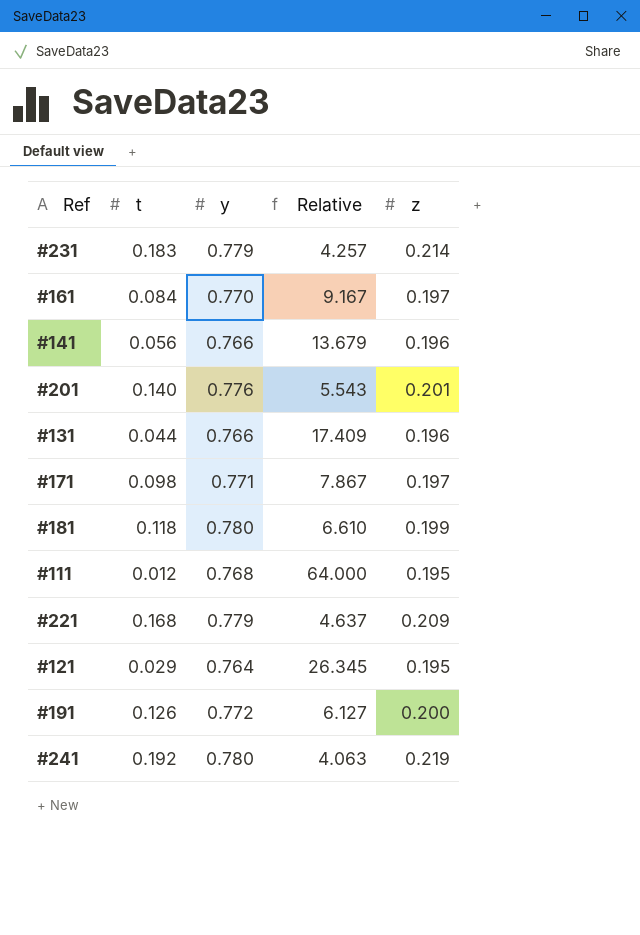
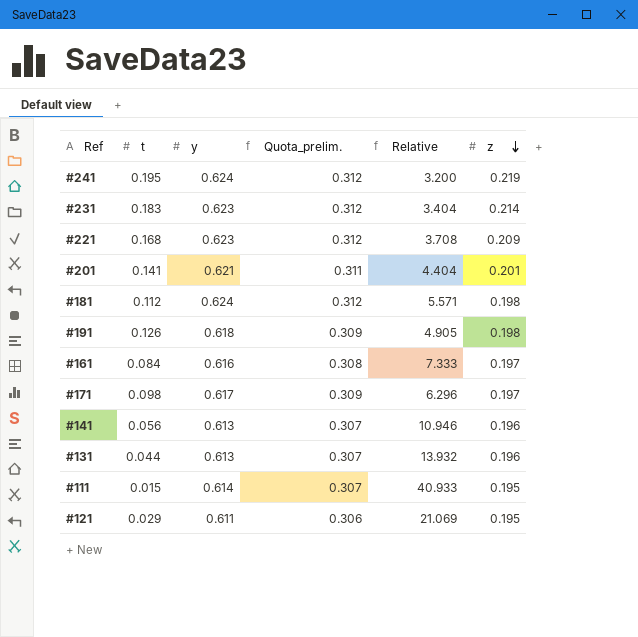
row order: none -> z descending
column Quota_prelim. | formula: none -> [y] * 0.5
#241 | t: 0.192 -> 0.195
#241 | y: 0.780 -> 0.624
#241 | Relative: 4.063 -> 3.200
#231 | y: 0.779 -> 0.623
#231 | Relative: 4.257 -> 3.404
#221 | y: 0.779 -> 0.623
#221 | Relative: 4.637 -> 3.708
#201 | t: 0.140 -> 0.141
#201 | y: 0.776 -> 0.621
#201 | Relative: 5.543 -> 4.404
#181 | t: 0.118 -> 0.112
#181 | y: 0.780 -> 0.624
#181 | Relative: 6.610 -> 5.571
#181 | z: 0.199 -> 0.198
#191 | y: 0.772 -> 0.618
#191 | Relative: 6.127 -> 4.905
#191 | z: 0.200 -> 0.198
#161 | y: 0.770 -> 0.616
#161 | Relative: 9.167 -> 7.333
#171 | y: 0.771 -> 0.617
#171 | Relative: 7.867 -> 6.296
#141 | y: 0.766 -> 0.613
#141 | Relative: 13.679 -> 10.946
#131 | y: 0.766 -> 0.613
#131 | Relative: 17.409 -> 13.932
#111 | t: 0.012 -> 0.015
#111 | y: 0.768 -> 0.614
#111 | Relative: 64.000 -> 40.933
#121 | y: 0.764 -> 0.611
#121 | Relative: 26.345 -> 21.069

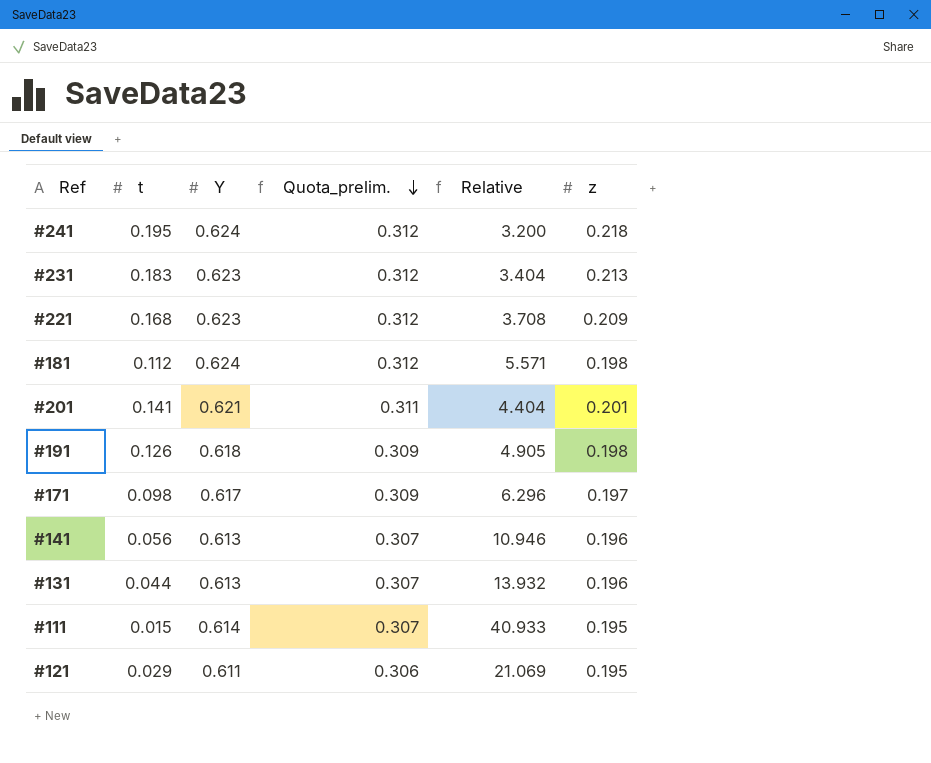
row order: z descending -> Quota_prelim. descending
column name: y -> Y
row #161: 0.084 | 0.616 | 0.308 | 7.333 | 0.197 -> none
#241 | z: 0.219 -> 0.218
#231 | z: 0.214 -> 0.213

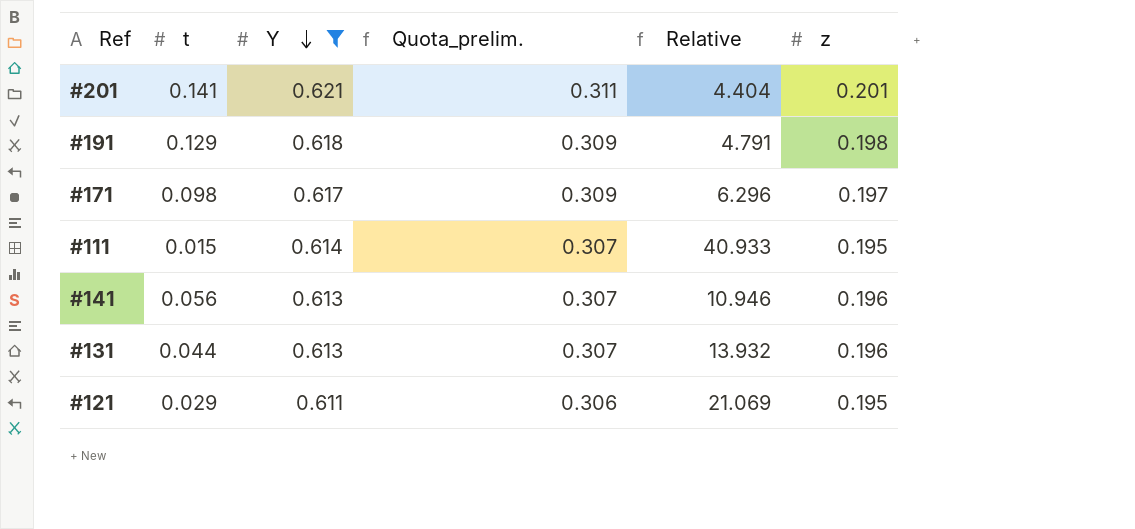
filter: none -> Y <= 0.621
row order: Quota_prelim. descending -> Y descending
#191 | t: 0.126 -> 0.129
#191 | Relative: 4.905 -> 4.791

